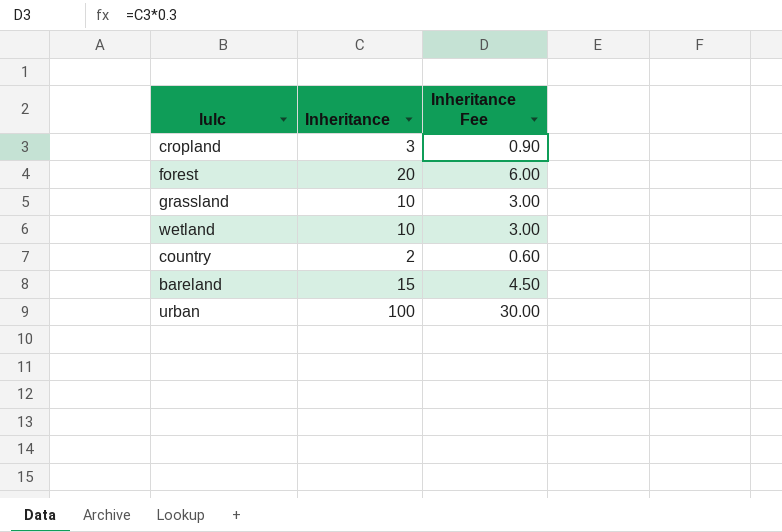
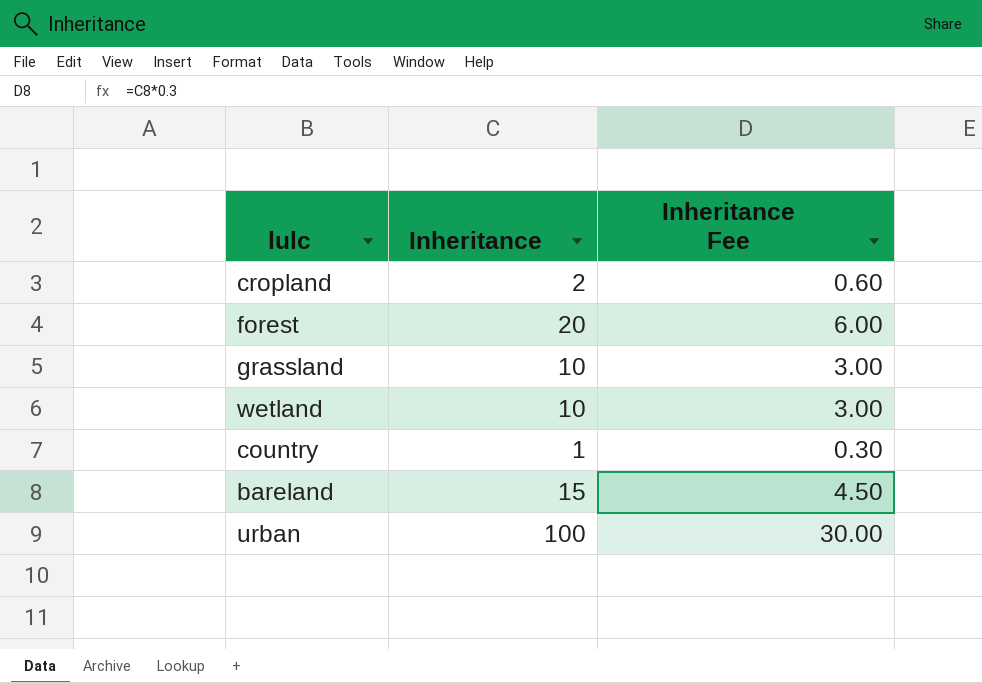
cropland | Inheritance: 3 -> 2
cropland | Inheritance Fee: 0.90 -> 0.60
country | Inheritance: 2 -> 1
country | Inheritance Fee: 0.60 -> 0.30

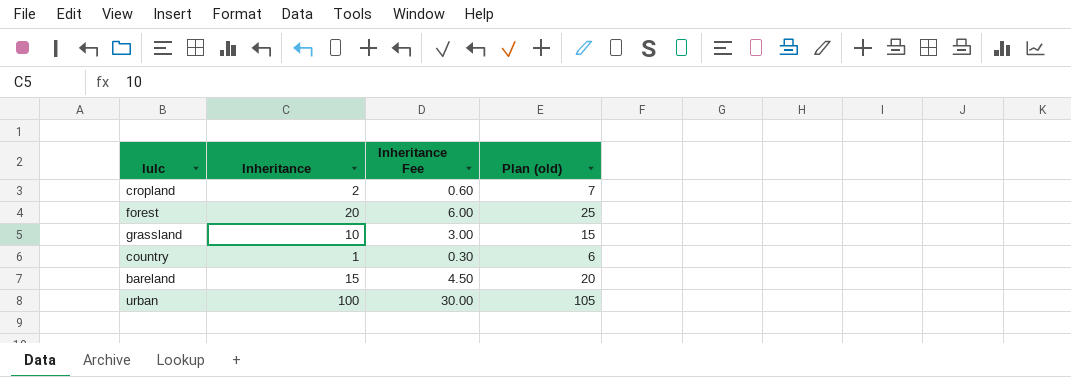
column Plan (old) | formula: none -> [Inheritance] + 5
row wetland: 10 | 3.00 -> none

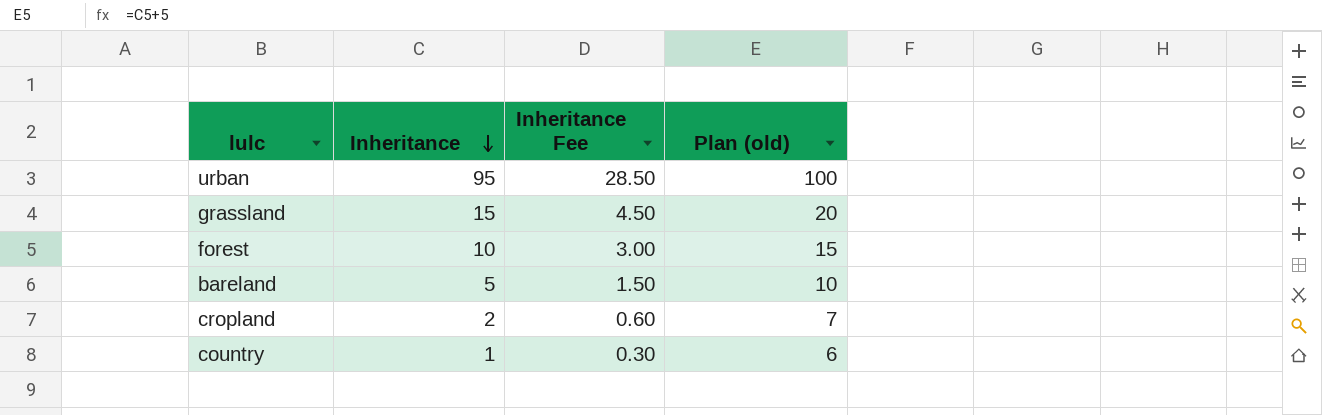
row order: none -> Inheritance descending
urban | Inheritance: 100 -> 95
urban | Inheritance Fee: 30.00 -> 28.50
urban | Plan (old): 105 -> 100
grassland | Inheritance: 10 -> 15
grassland | Inheritance Fee: 3.00 -> 4.50
grassland | Plan (old): 15 -> 20
forest | Inheritance: 20 -> 10
forest | Inheritance Fee: 6.00 -> 3.00
forest | Plan (old): 25 -> 15
bareland | Inheritance: 15 -> 5
bareland | Inheritance Fee: 4.50 -> 1.50
bareland | Plan (old): 20 -> 10

